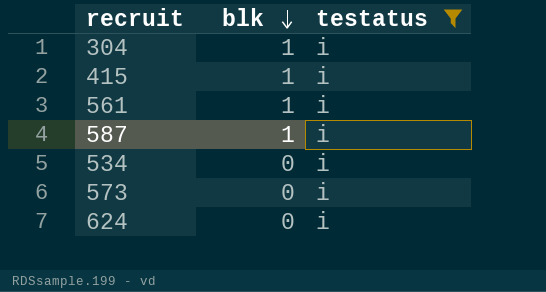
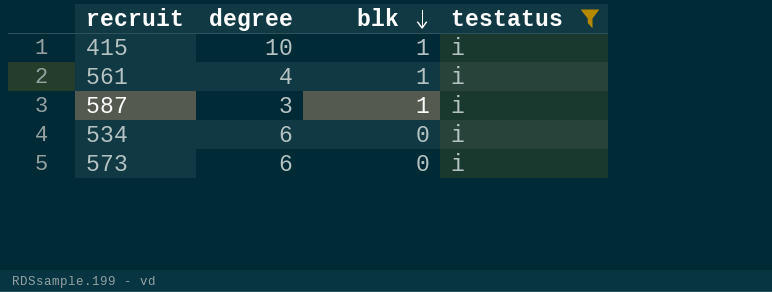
column degree | position: none -> 2
row 304: 1 | i -> none
row 624: 0 | i -> none

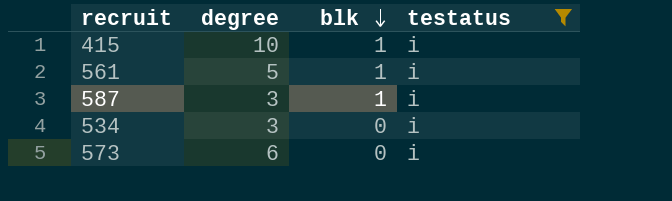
561 | degree: 4 -> 5
534 | degree: 6 -> 3

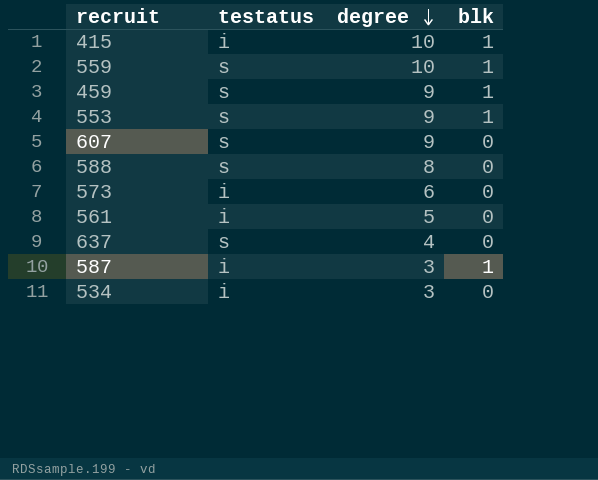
filter: testatus = i -> none
row order: blk descending -> degree descending
column testatus | position: 4 -> 2
561 | blk: 1 -> 0

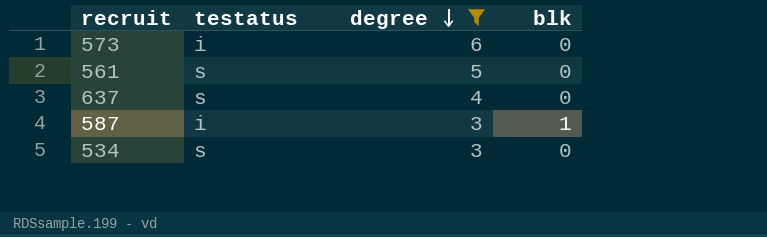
filter: none -> degree <= 6
561 | testatus: i -> s
534 | testatus: i -> s

